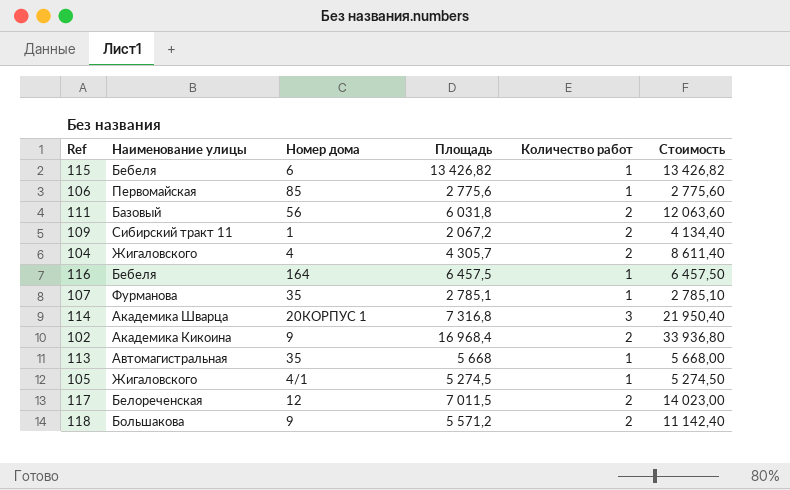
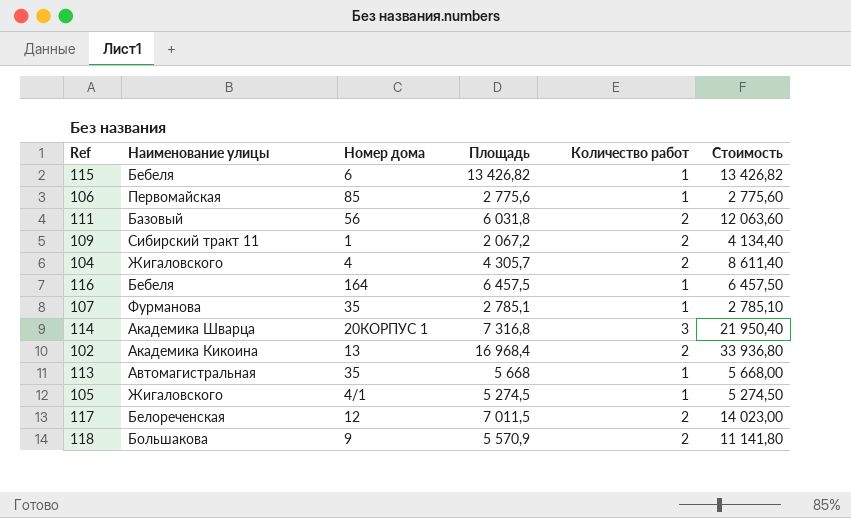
102 | Номер дома: 9 -> 13
118 | Площадь: 5 571,2 -> 5 570,9
118 | Стоимость: 11 142,40 -> 11 141,80

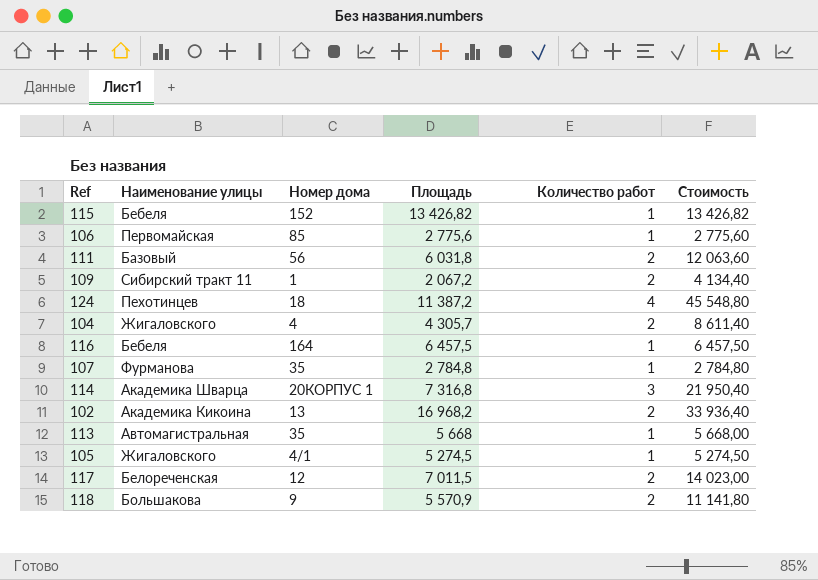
115 | Номер дома: 6 -> 152
row 124: none -> Пехотинцев | 18 | 11 387,2 | 4 | 45 548,80
107 | Площадь: 2 785,1 -> 2 784,8
107 | Стоимость: 2 785,10 -> 2 784,80
102 | Площадь: 16 968,4 -> 16 968,2
102 | Стоимость: 33 936,80 -> 33 936,40

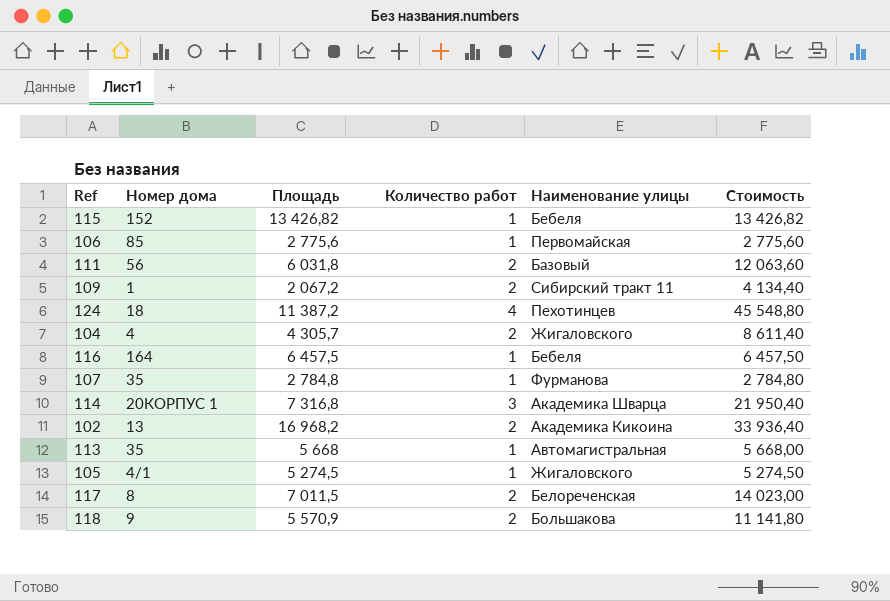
column Наименование улицы | position: 2 -> 5
117 | Номер дома: 12 -> 8

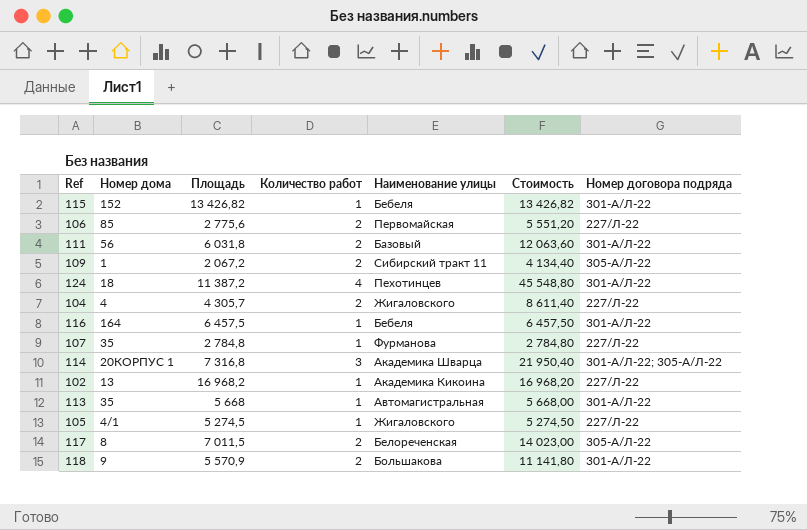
column Номер договора подряда | position: none -> 7
106 | Количество работ: 1 -> 2
106 | Стоимость: 2 775,60 -> 5 551,20
102 | Количество работ: 2 -> 1
102 | Стоимость: 33 936,40 -> 16 968,20

